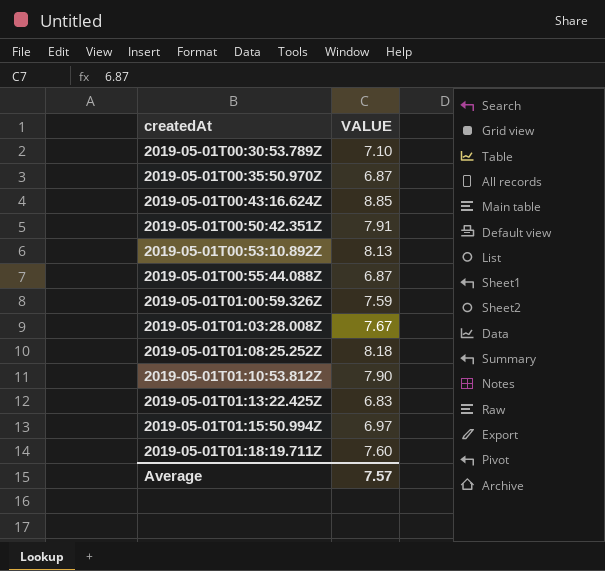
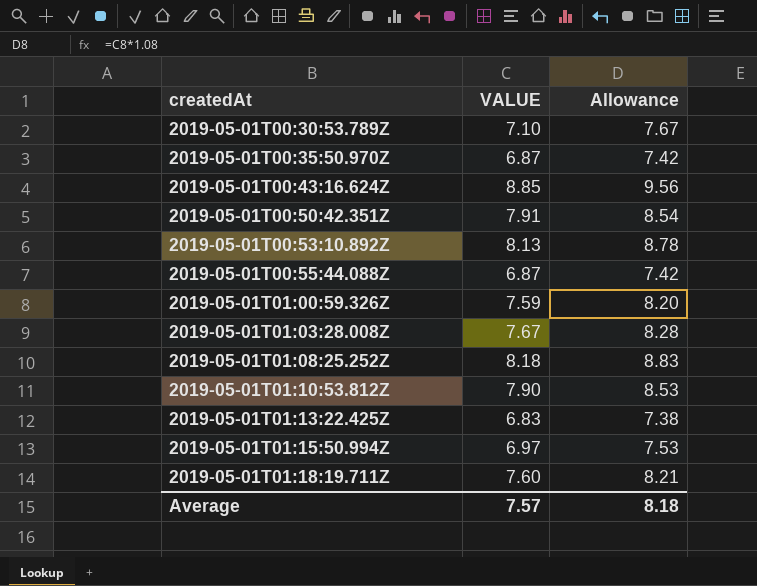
column Allowance | formula: none -> [VALUE] * 1.08

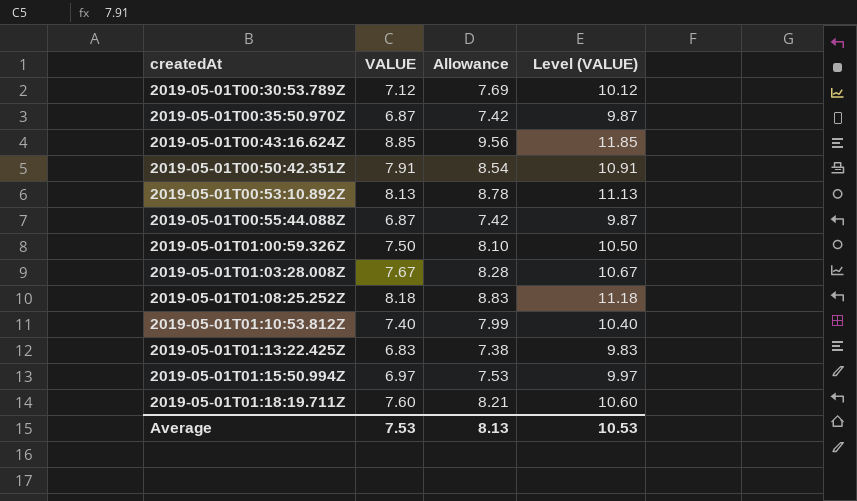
column Level (VALUE) | formula: none -> [VALUE] + 3
2019-05-01T00:30:53.789Z | VALUE: 7.10 -> 7.12
2019-05-01T00:30:53.789Z | Allowance: 7.67 -> 7.69
2019-05-01T01:00:59.326Z | VALUE: 7.59 -> 7.50
2019-05-01T01:00:59.326Z | Allowance: 8.20 -> 8.10
2019-05-01T01:10:53.812Z | VALUE: 7.90 -> 7.40
2019-05-01T01:10:53.812Z | Allowance: 8.53 -> 7.99
Average | VALUE: 7.57 -> 7.53
Average | Allowance: 8.18 -> 8.13

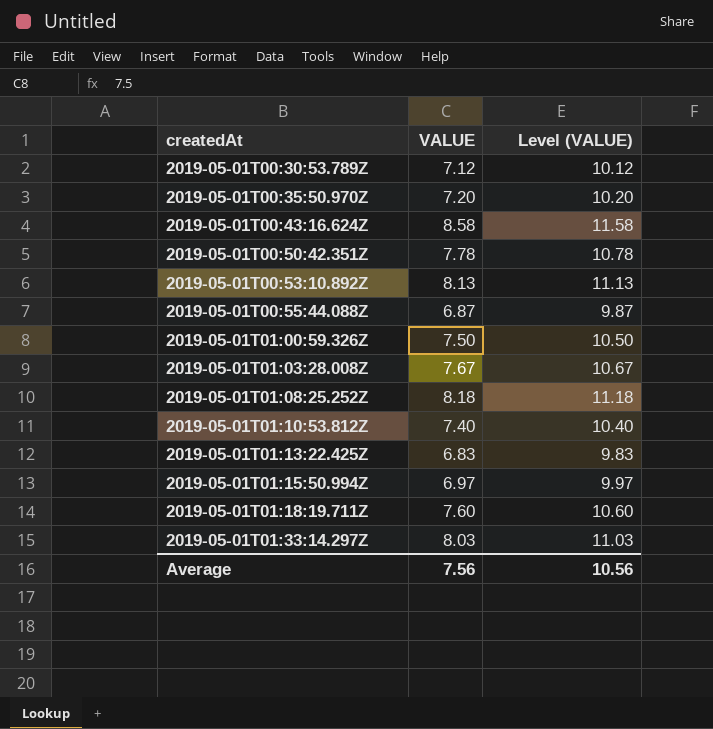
column Allowance | formula: [VALUE] * 1.08 -> none
2019-05-01T00:35:50.970Z | VALUE: 6.87 -> 7.20
2019-05-01T00:35:50.970Z | Level (VALUE): 9.87 -> 10.20
2019-05-01T00:43:16.624Z | VALUE: 8.85 -> 8.58
2019-05-01T00:43:16.624Z | Level (VALUE): 11.85 -> 11.58
2019-05-01T00:50:42.351Z | VALUE: 7.91 -> 7.78
2019-05-01T00:50:42.351Z | Level (VALUE): 10.91 -> 10.78
row 2019-05-01T01:33:14.297Z: none -> 8.03 | 11.03
Average | VALUE: 7.53 -> 7.56
Average | Level (VALUE): 10.53 -> 10.56

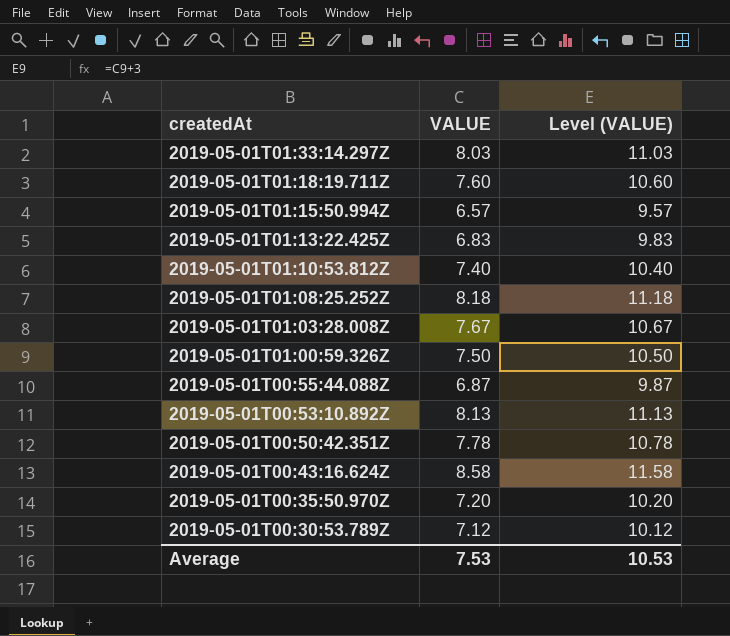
row order: createdAt ascending -> createdAt descending
2019-05-01T01:15:50.994Z | VALUE: 6.97 -> 6.57
2019-05-01T01:15:50.994Z | Level (VALUE): 9.97 -> 9.57
Average | VALUE: 7.56 -> 7.53
Average | Level (VALUE): 10.56 -> 10.53

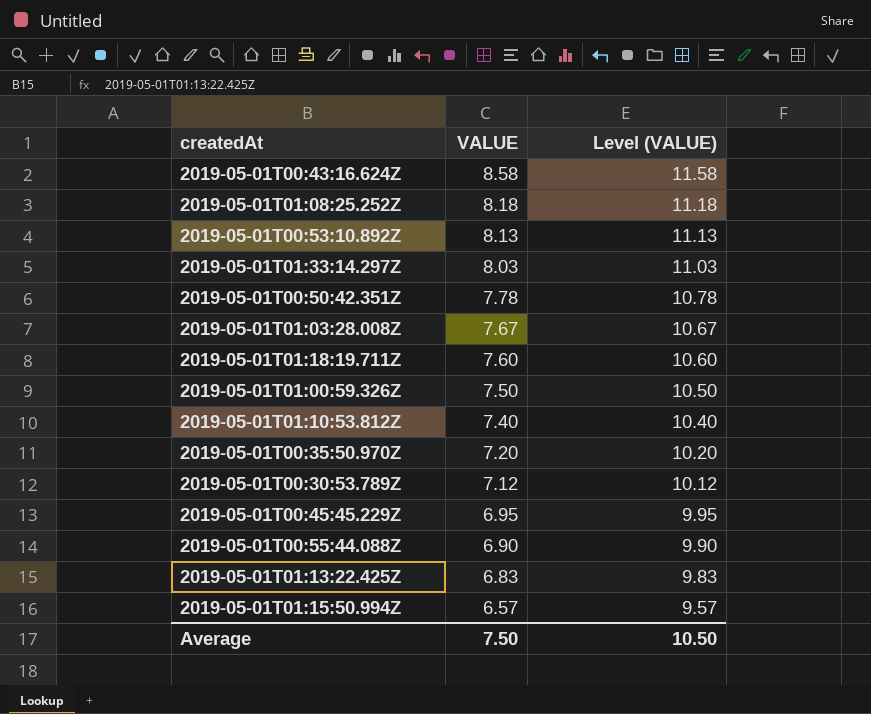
row order: createdAt descending -> VALUE descending
row 2019-05-01T00:45:45.229Z: none -> 6.95 | 9.95
2019-05-01T00:55:44.088Z | VALUE: 6.87 -> 6.90
2019-05-01T00:55:44.088Z | Level (VALUE): 9.87 -> 9.90
Average | VALUE: 7.53 -> 7.50
Average | Level (VALUE): 10.53 -> 10.50

